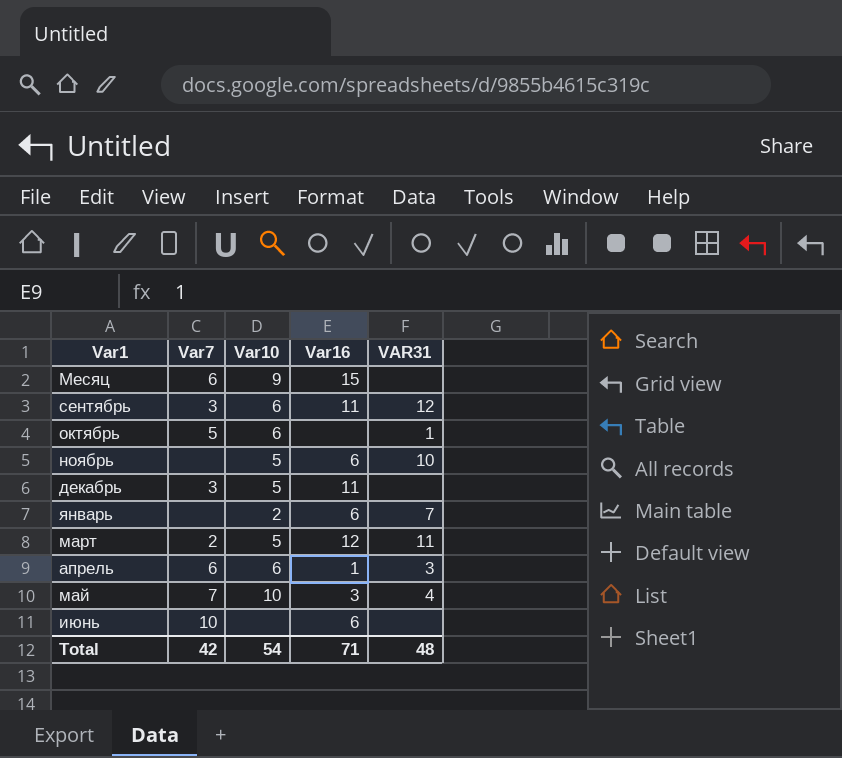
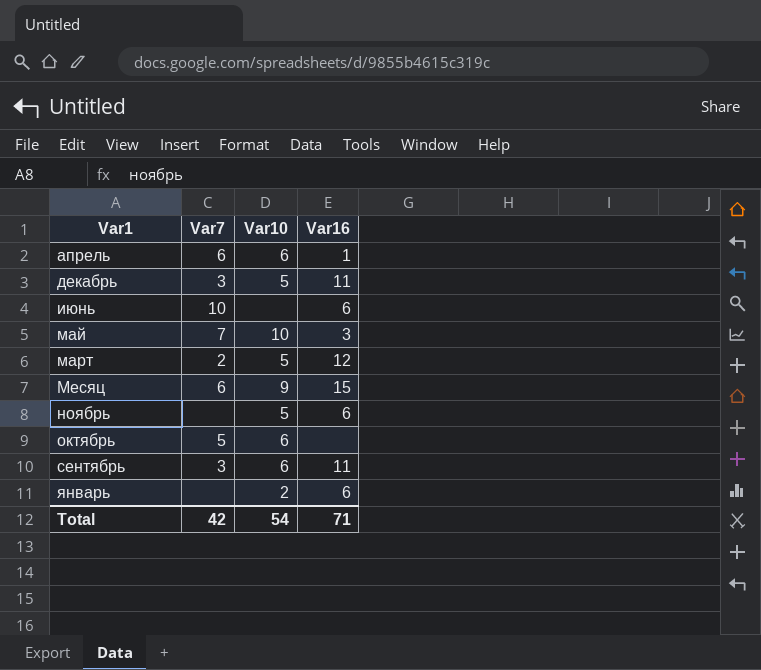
row order: none -> Var1 ascending
column VAR31 | position: 5 -> none

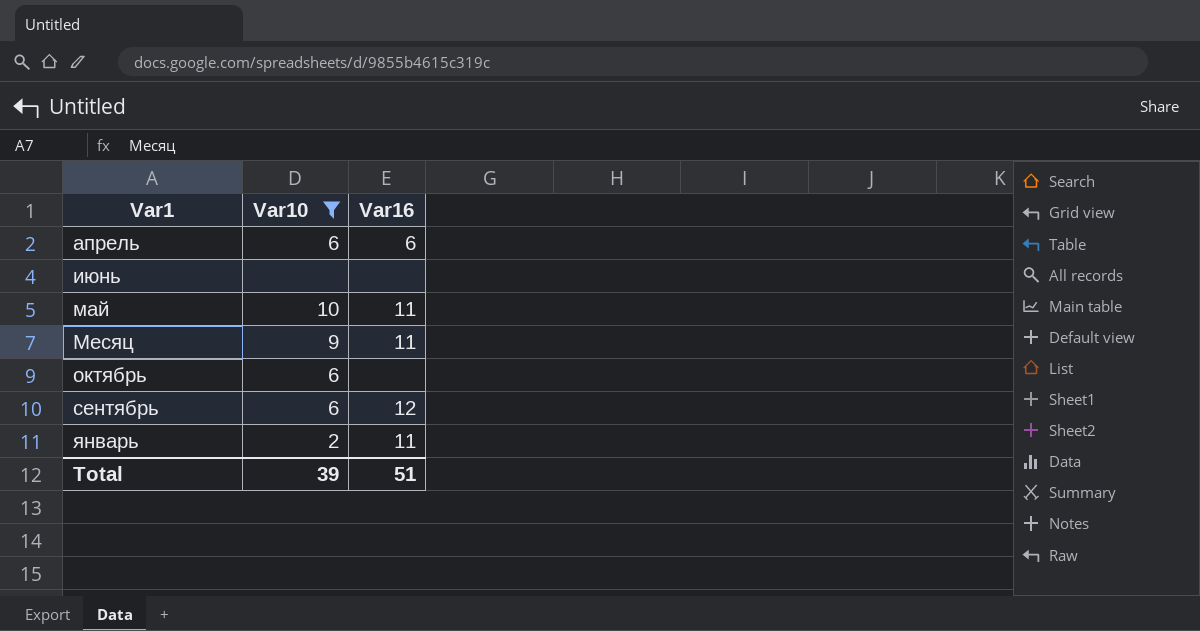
filter: none -> Var10 != 5
column Var7 | position: 2 -> none
апрель | Var16: 1 -> 6
июнь | Var16: 6 -> none
май | Var16: 3 -> 11
Месяц | Var16: 15 -> 11
сентябрь | Var16: 11 -> 12
январь | Var16: 6 -> 11
Total | Var10: 54 -> 39
Total | Var16: 71 -> 51

